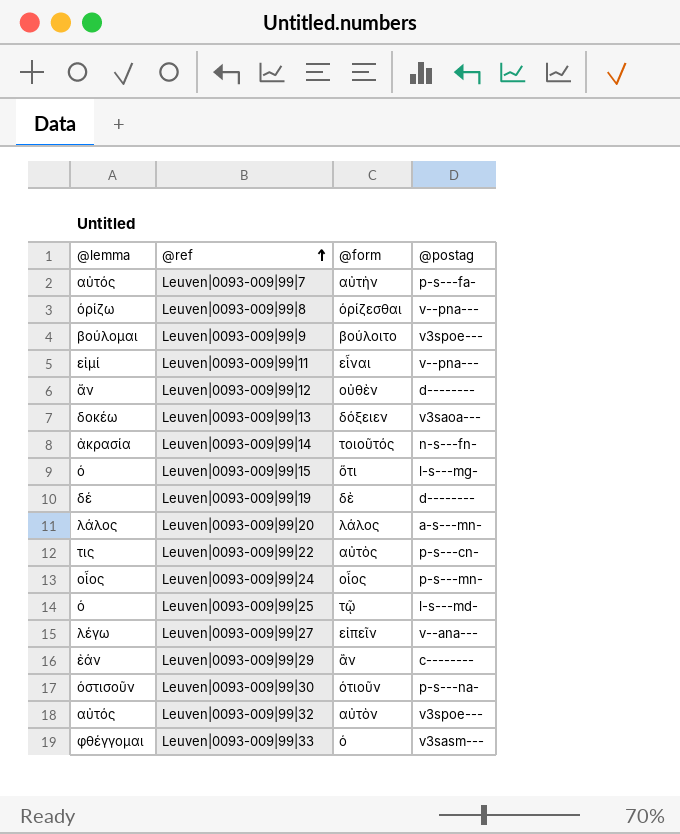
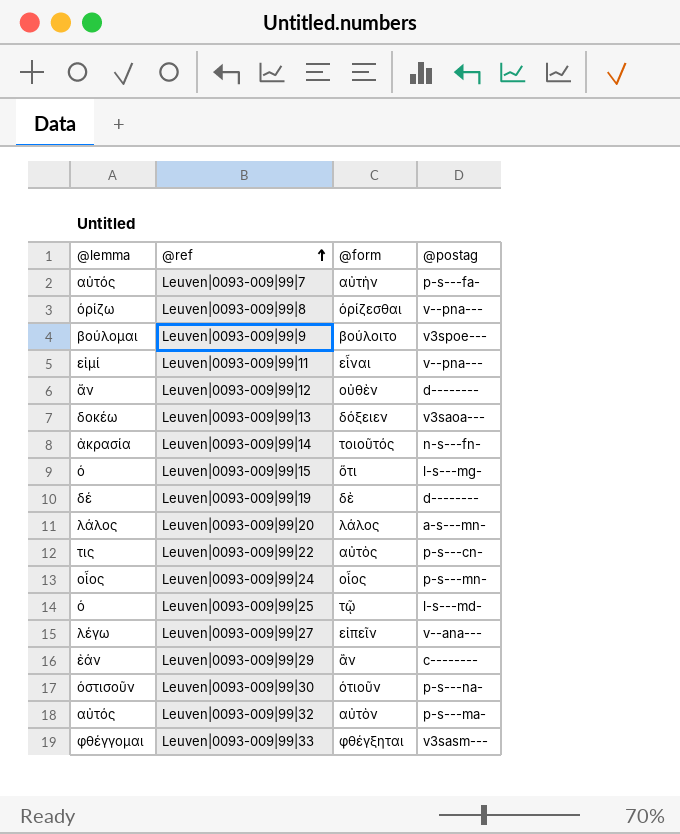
Leuven|0093-009|99|32 | @postag: v3spoe--- -> p-s---ma-
Leuven|0093-009|99|33 | @form: ὁ -> φθέγξηται

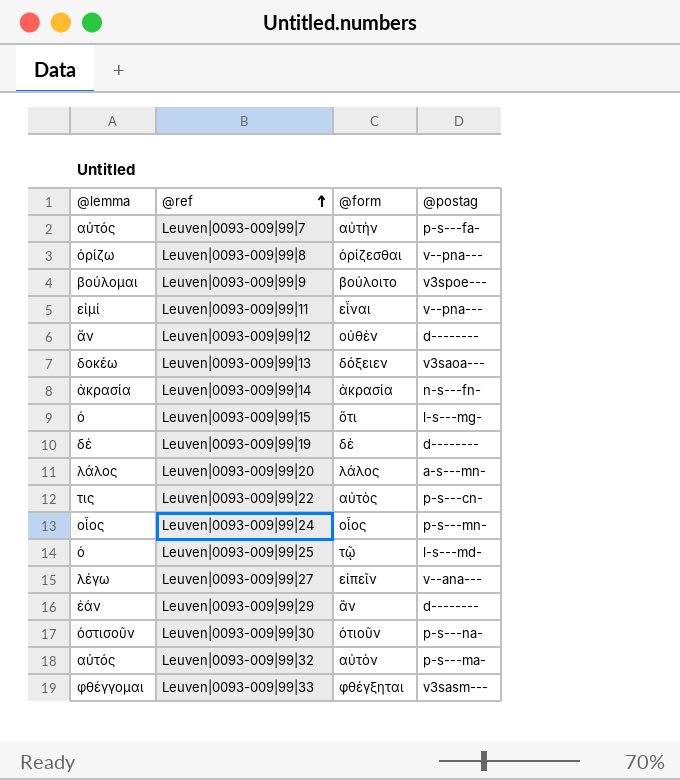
Leuven|0093-009|99|14 | @form: τοιοῦτός -> ἀκρασία
Leuven|0093-009|99|29 | @postag: c-------- -> d--------

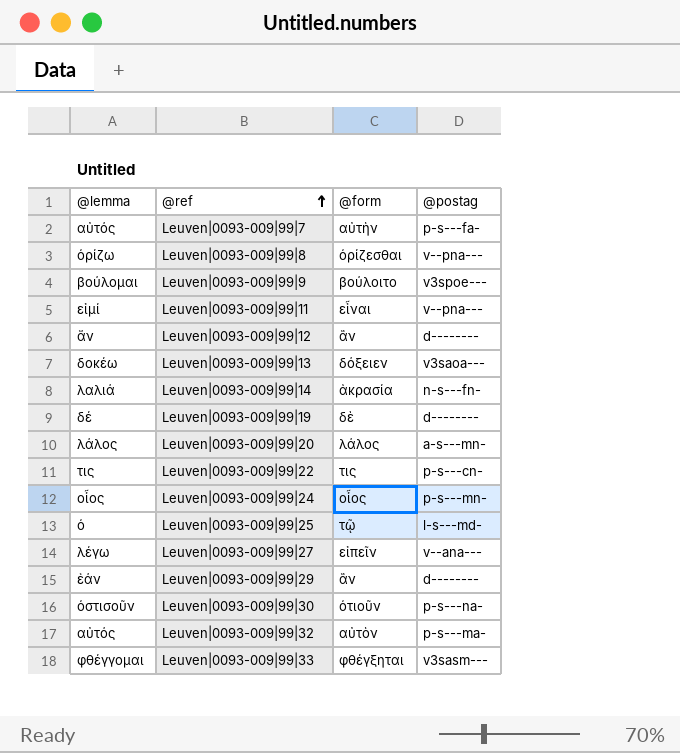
row Leuven|0093-009|99|15: ὁ | ὅτι | l-s---mg- -> none
Leuven|0093-009|99|12 | @form: οὐθὲν -> ἂν
Leuven|0093-009|99|14 | @lemma: ἀκρασία -> λαλιά
Leuven|0093-009|99|22 | @form: αὐτὸς -> τις

